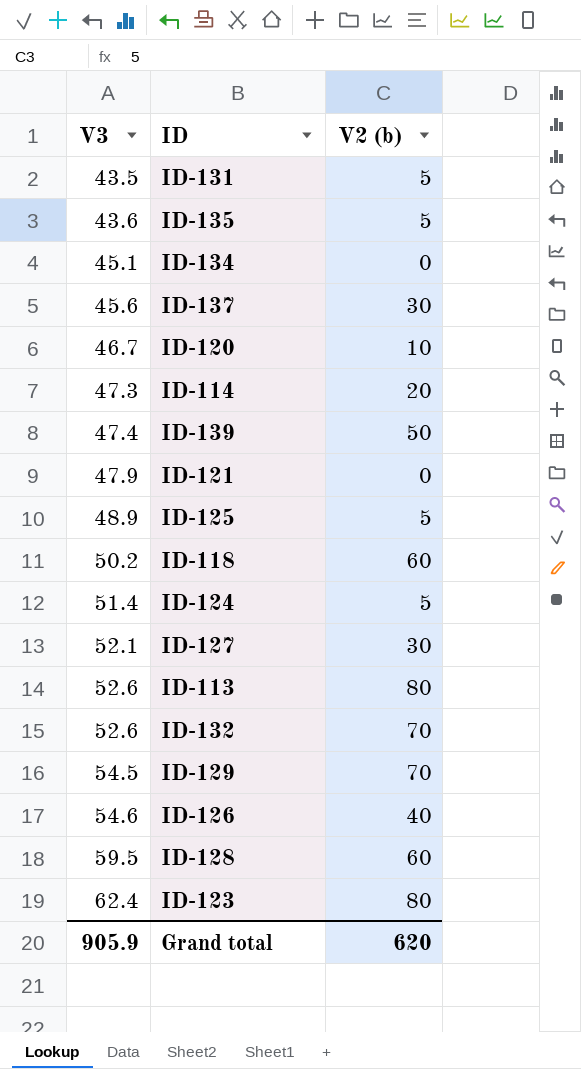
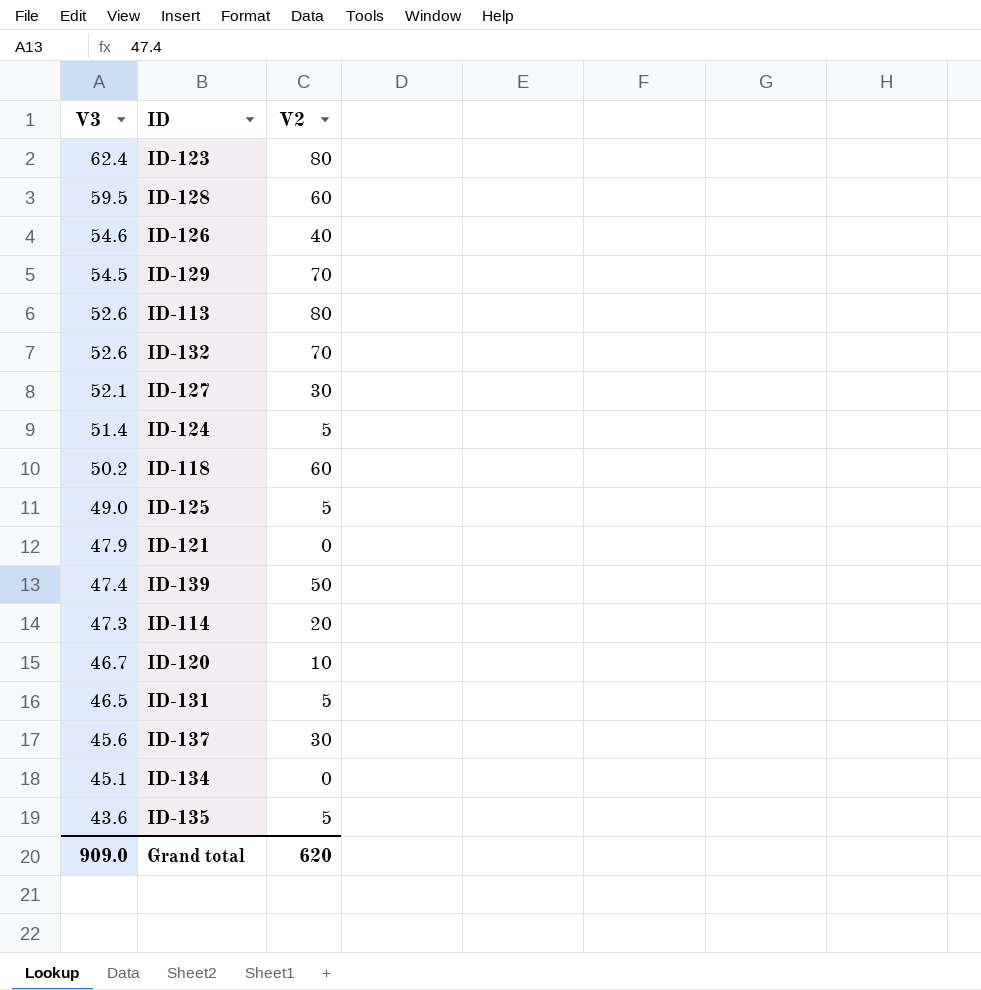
row order: V3 ascending -> V3 descending
column name: V2 (b) -> V2
ID-125 | V3: 48.9 -> 49.0
ID-131 | V3: 43.5 -> 46.5
Grand total | V3: 905.9 -> 909.0

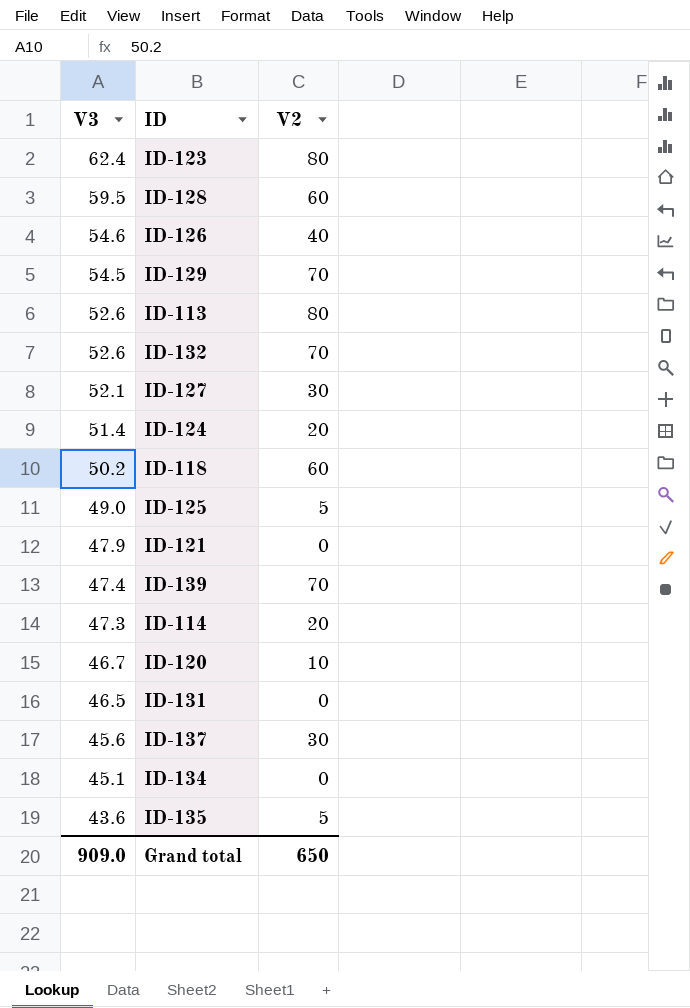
ID-124 | V2: 5 -> 20
ID-139 | V2: 50 -> 70
ID-131 | V2: 5 -> 0
Grand total | V2: 620 -> 650

